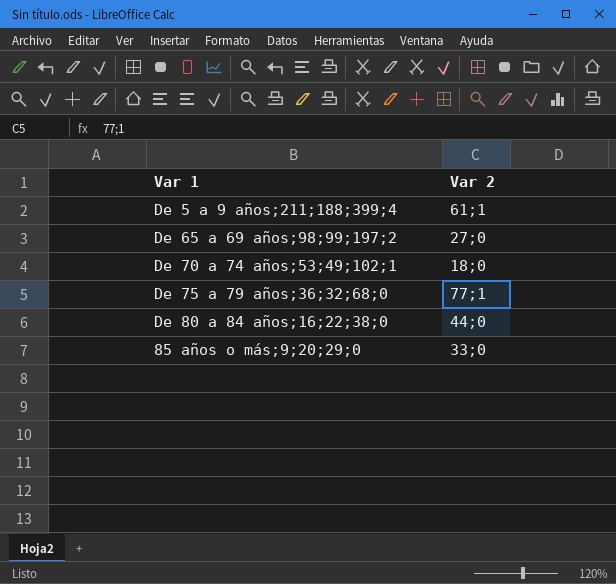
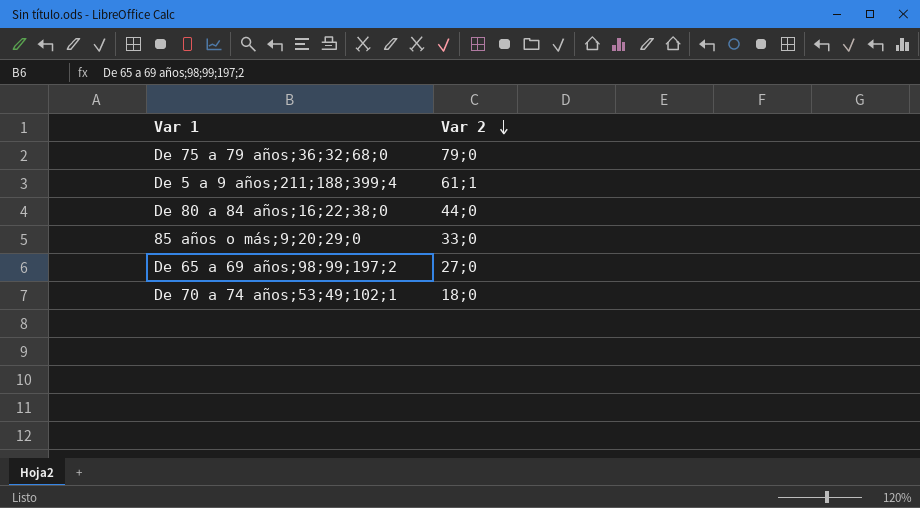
row order: none -> Var 2 descending
De 75 a 79 años;36;32;68;0 | Var 2: 77;1 -> 79;0

